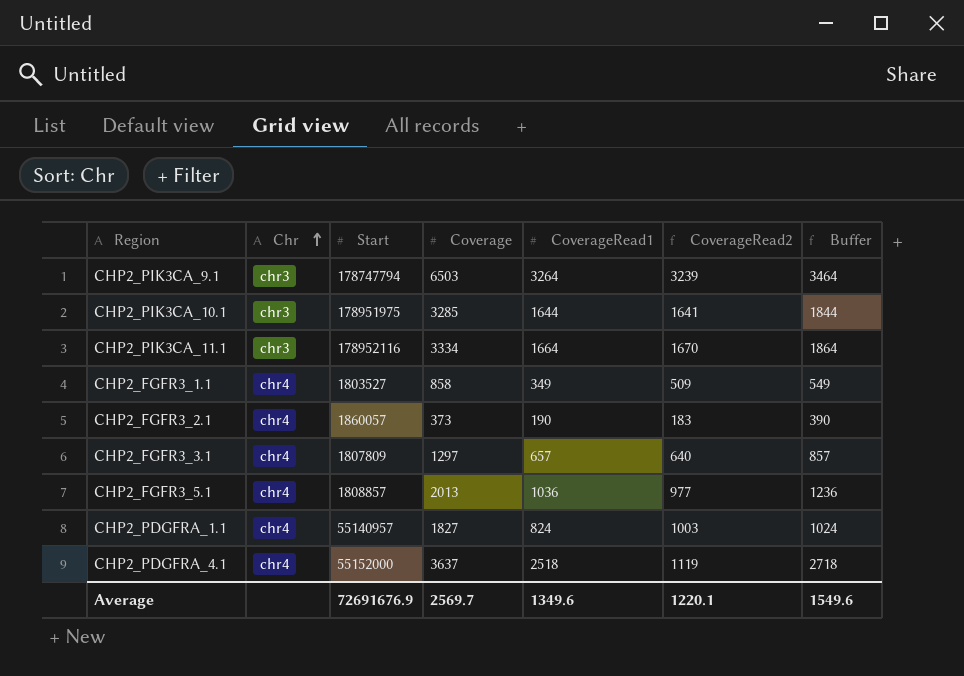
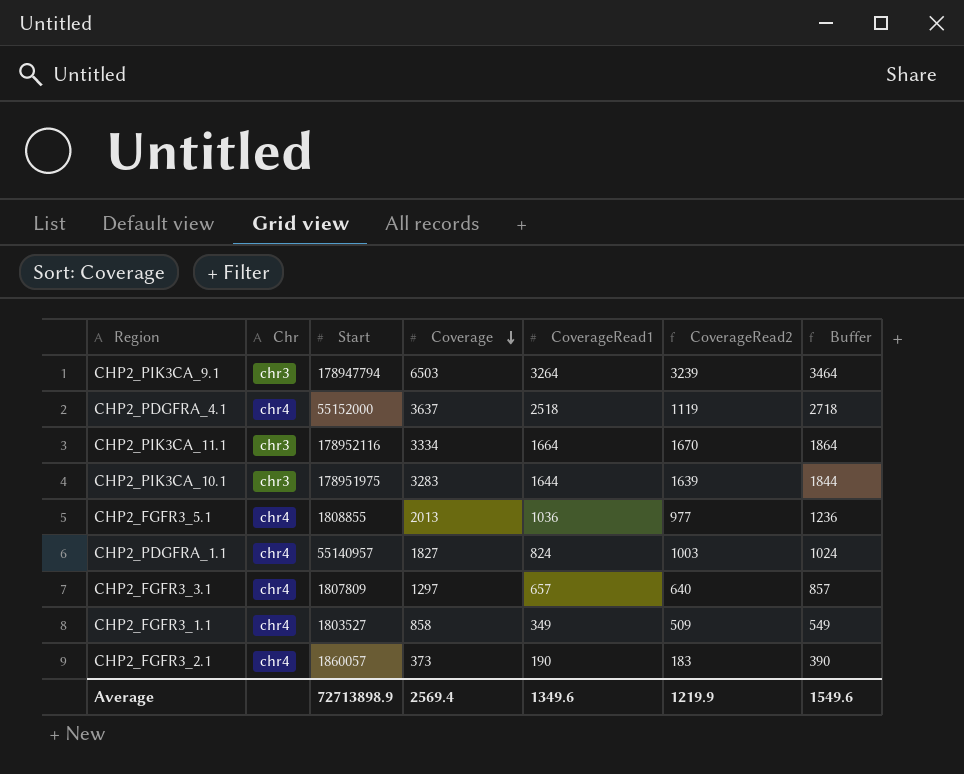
row order: Chr ascending -> Coverage descending
CHP2_PIK3CA_9.1 | Start: 178747794 -> 178947794
CHP2_PIK3CA_10.1 | Coverage: 3285 -> 3283
CHP2_PIK3CA_10.1 | CoverageRead2: 1641 -> 1639
CHP2_FGFR3_5.1 | Start: 1808857 -> 1808855
Average | Start: 72691676.9 -> 72713898.9
Average | Coverage: 2569.7 -> 2569.4
Average | CoverageRead2: 1220.1 -> 1219.9

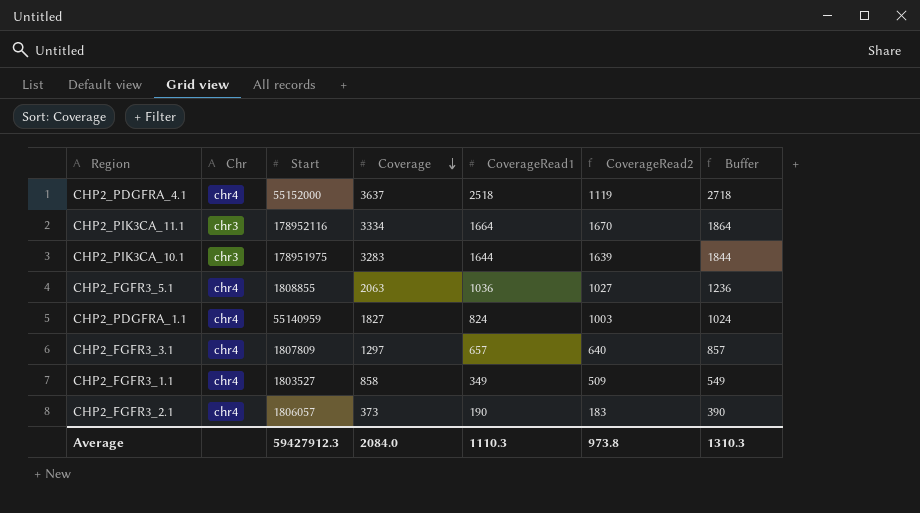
row CHP2_PIK3CA_9.1: chr3 | 178947794 | 6503 | 3264 | 3239 | 3464 -> none
CHP2_FGFR3_5.1 | Coverage: 2013 -> 2063
CHP2_FGFR3_5.1 | CoverageRead2: 977 -> 1027
CHP2_PDGFRA_1.1 | Start: 55140957 -> 55140959
CHP2_FGFR3_2.1 | Start: 1860057 -> 1806057
Average | Start: 72713898.9 -> 59427912.3
Average | Coverage: 2569.4 -> 2084.0
Average | CoverageRead1: 1349.6 -> 1110.3
Average | CoverageRead2: 1219.9 -> 973.8
Average | Buffer: 1549.6 -> 1310.3

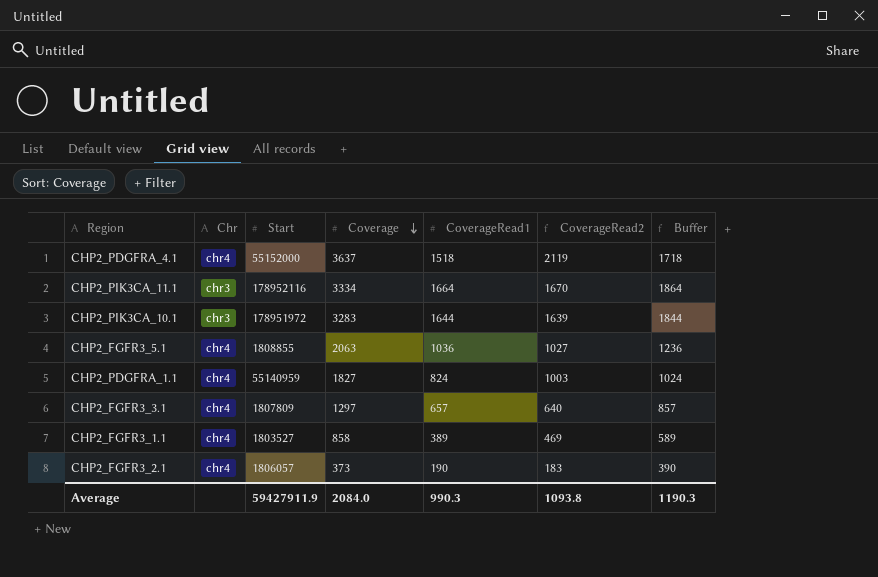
CHP2_PDGFRA_4.1 | CoverageRead1: 2518 -> 1518
CHP2_PDGFRA_4.1 | CoverageRead2: 1119 -> 2119
CHP2_PDGFRA_4.1 | Buffer: 2718 -> 1718
CHP2_PIK3CA_10.1 | Start: 178951975 -> 178951972
CHP2_FGFR3_1.1 | CoverageRead1: 349 -> 389
CHP2_FGFR3_1.1 | CoverageRead2: 509 -> 469
CHP2_FGFR3_1.1 | Buffer: 549 -> 589
Average | Start: 59427912.3 -> 59427911.9
Average | CoverageRead1: 1110.3 -> 990.3
Average | CoverageRead2: 973.8 -> 1093.8
Average | Buffer: 1310.3 -> 1190.3

